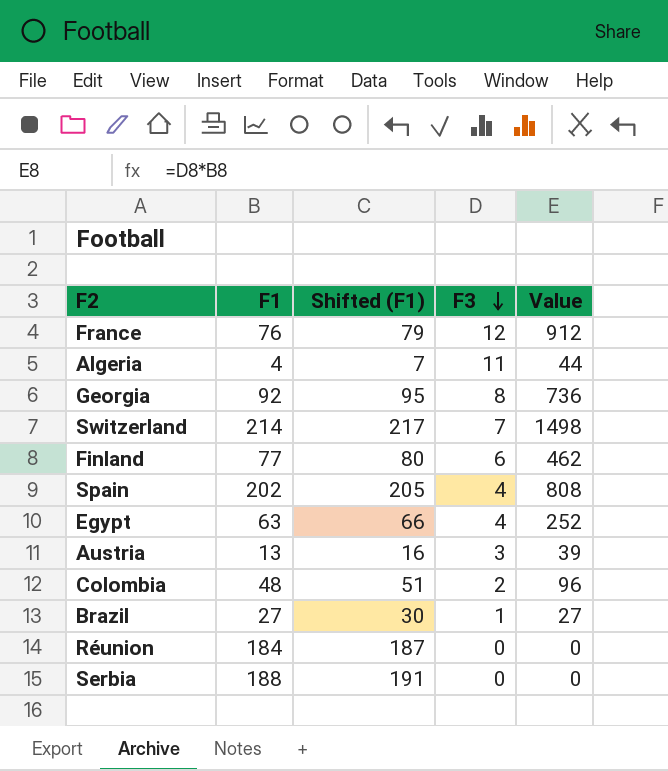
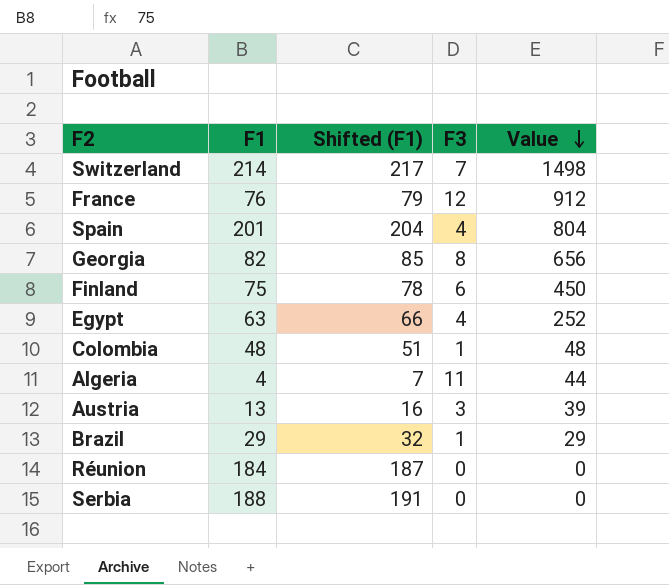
row order: F3 descending -> Value descending
Spain | F1: 202 -> 201
Spain | Shifted (F1): 205 -> 204
Spain | Value: 808 -> 804
Georgia | F1: 92 -> 82
Georgia | Shifted (F1): 95 -> 85
Georgia | Value: 736 -> 656
Finland | F1: 77 -> 75
Finland | Shifted (F1): 80 -> 78
Finland | Value: 462 -> 450
Colombia | F3: 2 -> 1
Colombia | Value: 96 -> 48
Brazil | F1: 27 -> 29
Brazil | Shifted (F1): 30 -> 32
Brazil | Value: 27 -> 29

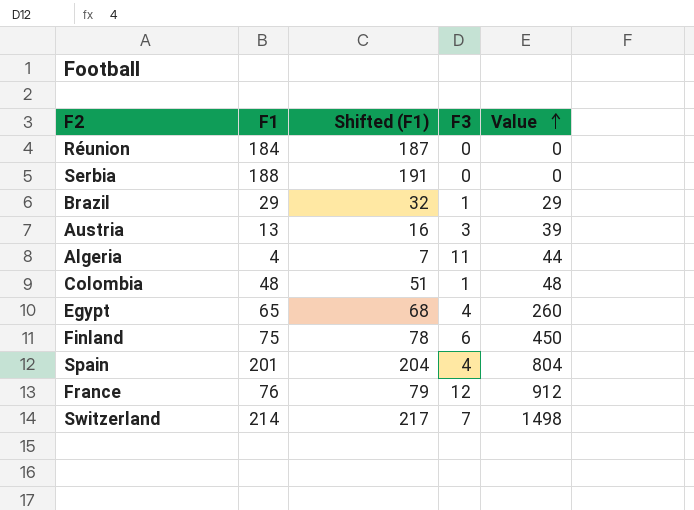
row order: Value descending -> Value ascending
row Georgia: 82 | 85 | 8 | 656 -> none
Egypt | F1: 63 -> 65
Egypt | Shifted (F1): 66 -> 68
Egypt | Value: 252 -> 260

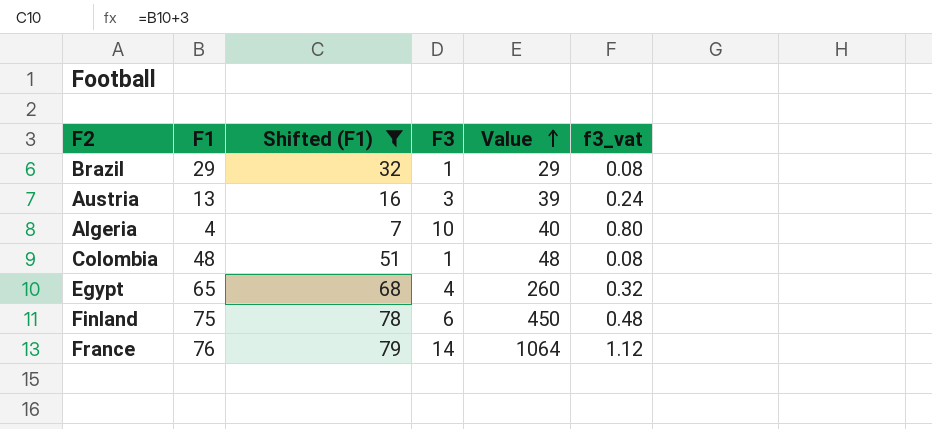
filter: none -> Shifted (F1) <= 79
column f3_vat | formula: none -> [F3] * 0.08
Algeria | F3: 11 -> 10
Algeria | Value: 44 -> 40
France | F3: 12 -> 14
France | Value: 912 -> 1064

